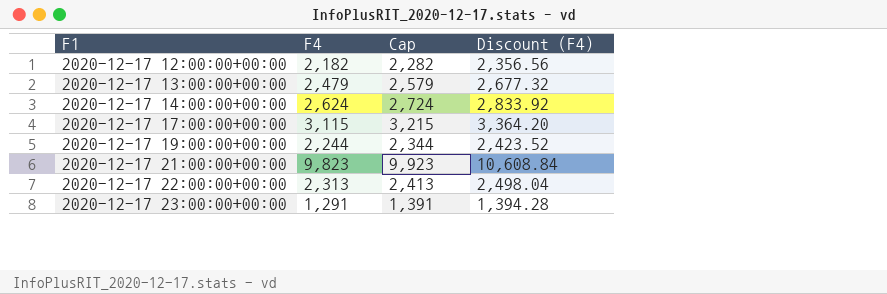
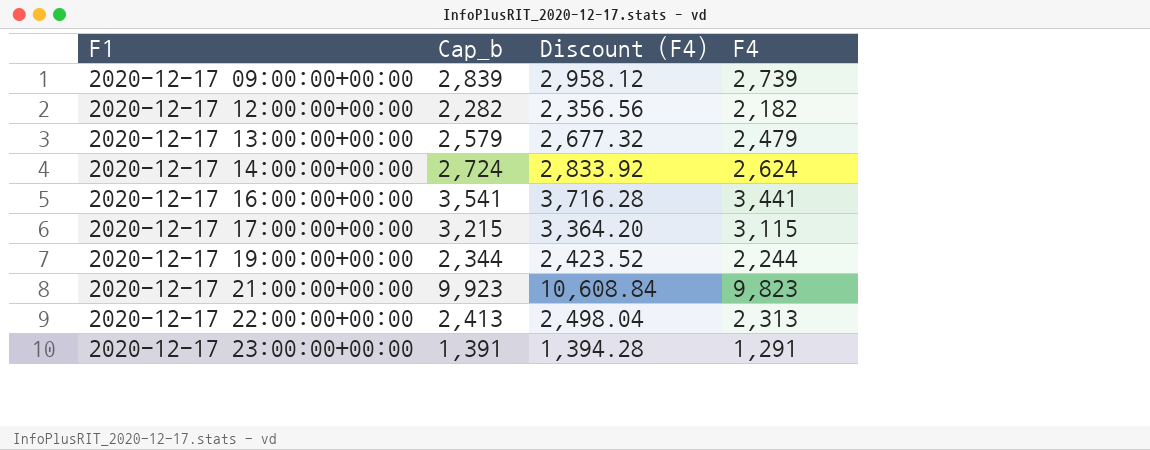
column name: Cap -> Cap_b
column F4 | position: 2 -> 4
row 2020-12-17 09:00:00+00:00: none -> 2,839 | 2,958.12 | 2,739
row 2020-12-17 16:00:00+00:00: none -> 3,541 | 3,716.28 | 3,441

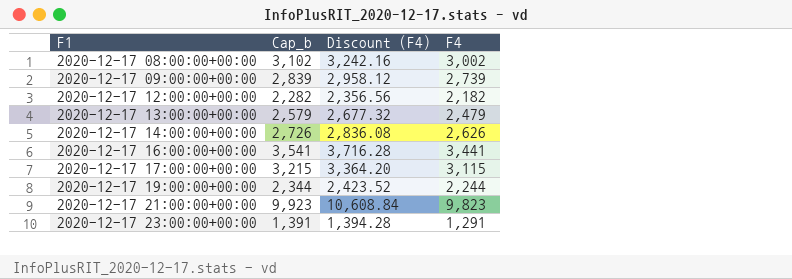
row 2020-12-17 22:00:00+00:00: 2,413 | 2,498.04 | 2,313 -> none
row 2020-12-17 08:00:00+00:00: none -> 3,102 | 3,242.16 | 3,002
2020-12-17 14:00:00+00:00 | Cap_b: 2,724 -> 2,726
2020-12-17 14:00:00+00:00 | Discount (F4): 2,833.92 -> 2,836.08
2020-12-17 14:00:00+00:00 | F4: 2,624 -> 2,626

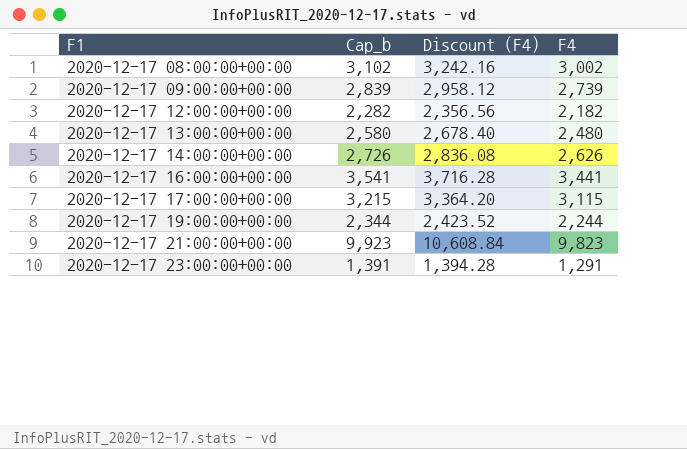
2020-12-17 13:00:00+00:00 | Cap_b: 2,579 -> 2,580
2020-12-17 13:00:00+00:00 | Discount (F4): 2,677.32 -> 2,678.40
2020-12-17 13:00:00+00:00 | F4: 2,479 -> 2,480

